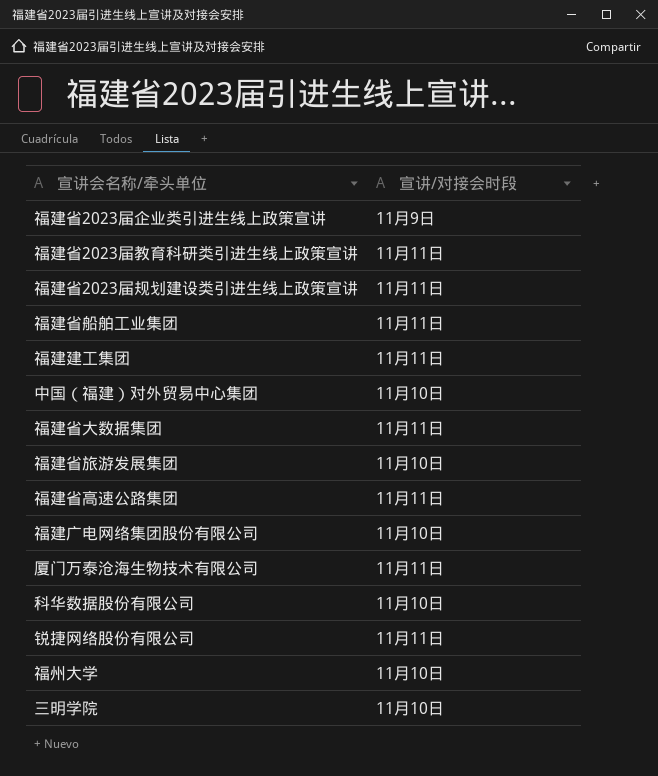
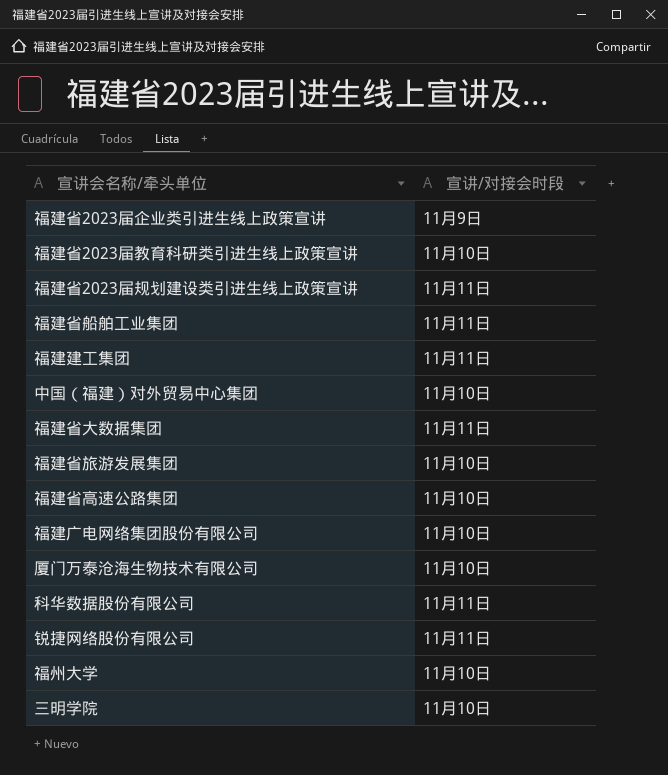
福建省2023届教育科研类引进生线上政策宣讲 | 宣讲/对接会时段: 11月11日 -> 11月10日
福建省高速公路集团 | 宣讲/对接会时段: 11月11日 -> 11月10日
厦门万泰沧海生物技术有限公司 | 宣讲/对接会时段: 11月11日 -> 11月10日
科华数据股份有限公司 | 宣讲/对接会时段: 11月10日 -> 11月11日

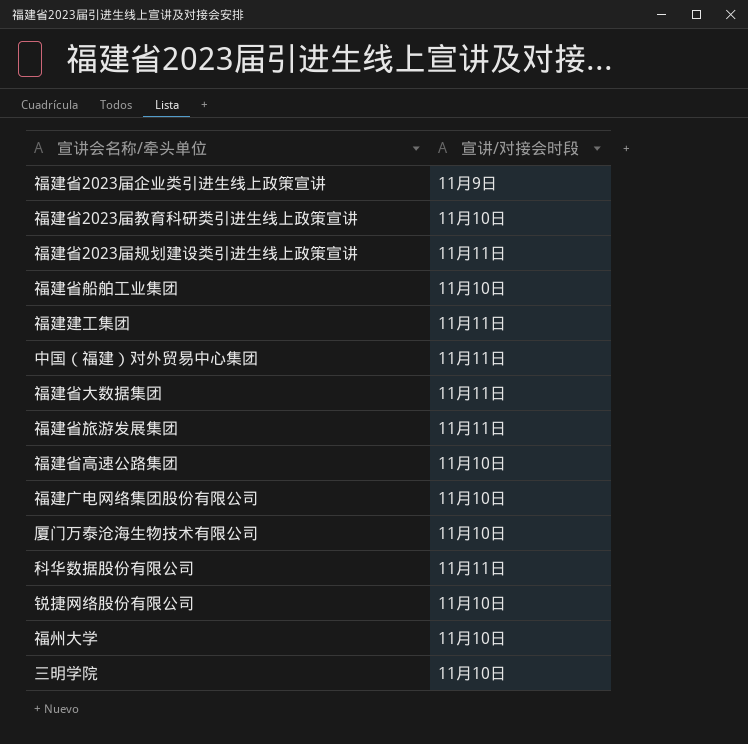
福建省船舶工业集团 | 宣讲/对接会时段: 11月11日 -> 11月10日
中国（福建）对外贸易中心集团 | 宣讲/对接会时段: 11月10日 -> 11月11日
福建省旅游发展集团 | 宣讲/对接会时段: 11月10日 -> 11月11日
锐捷网络股份有限公司 | 宣讲/对接会时段: 11月11日 -> 11月10日

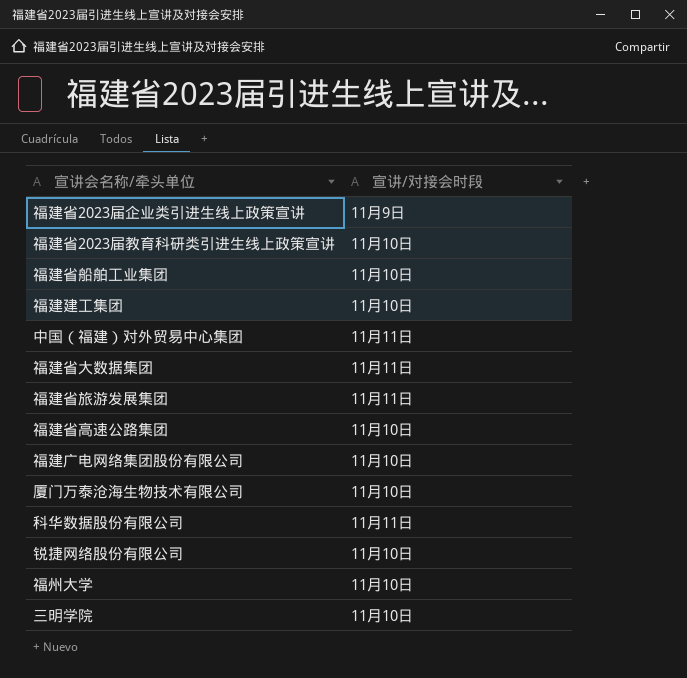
row 福建省2023届规划建设类引进生线上政策宣讲: 11月11日 -> none
福建建工集团 | 宣讲/对接会时段: 11月11日 -> 11月10日

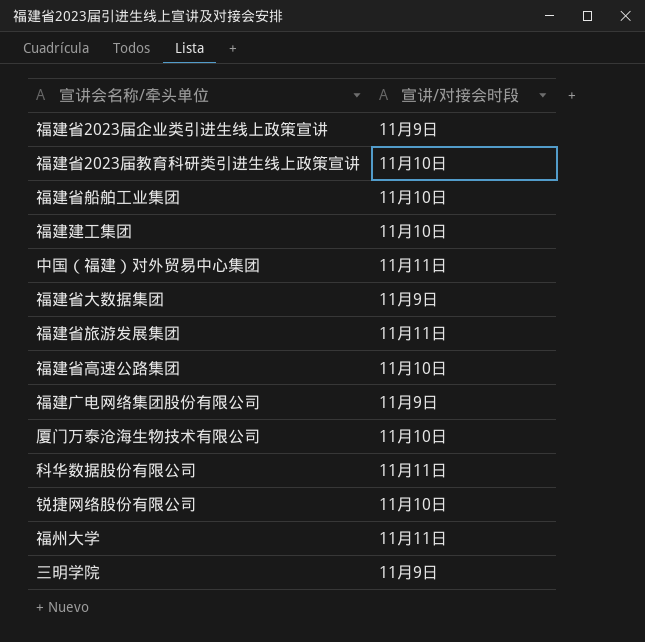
福建省大数据集团 | 宣讲/对接会时段: 11月11日 -> 11月9日
福建广电网络集团股份有限公司 | 宣讲/对接会时段: 11月10日 -> 11月9日
福州大学 | 宣讲/对接会时段: 11月10日 -> 11月11日
三明学院 | 宣讲/对接会时段: 11月10日 -> 11月9日

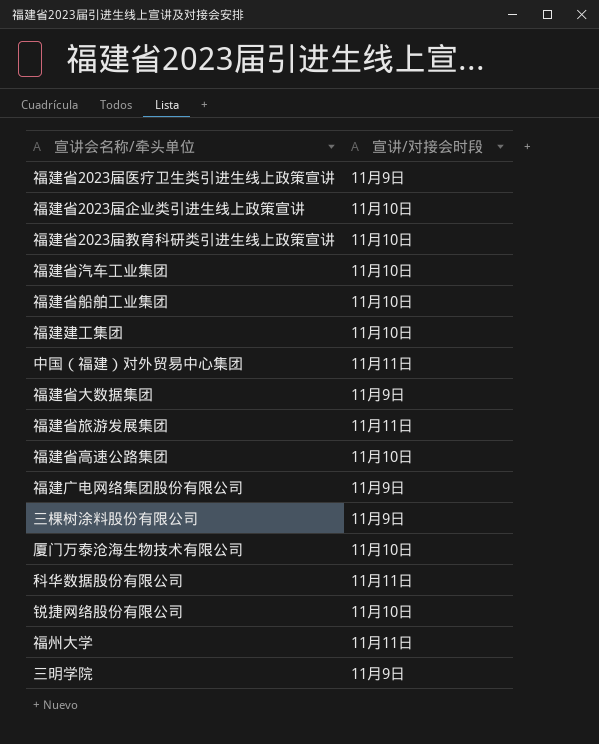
row 福建省2023届医疗卫生类引进生线上政策宣讲: none -> 11月9日
福建省2023届企业类引进生线上政策宣讲 | 宣讲/对接会时段: 11月9日 -> 11月10日
row 福建省汽车工业集团: none -> 11月10日
row 三棵树涂料股份有限公司: none -> 11月9日

